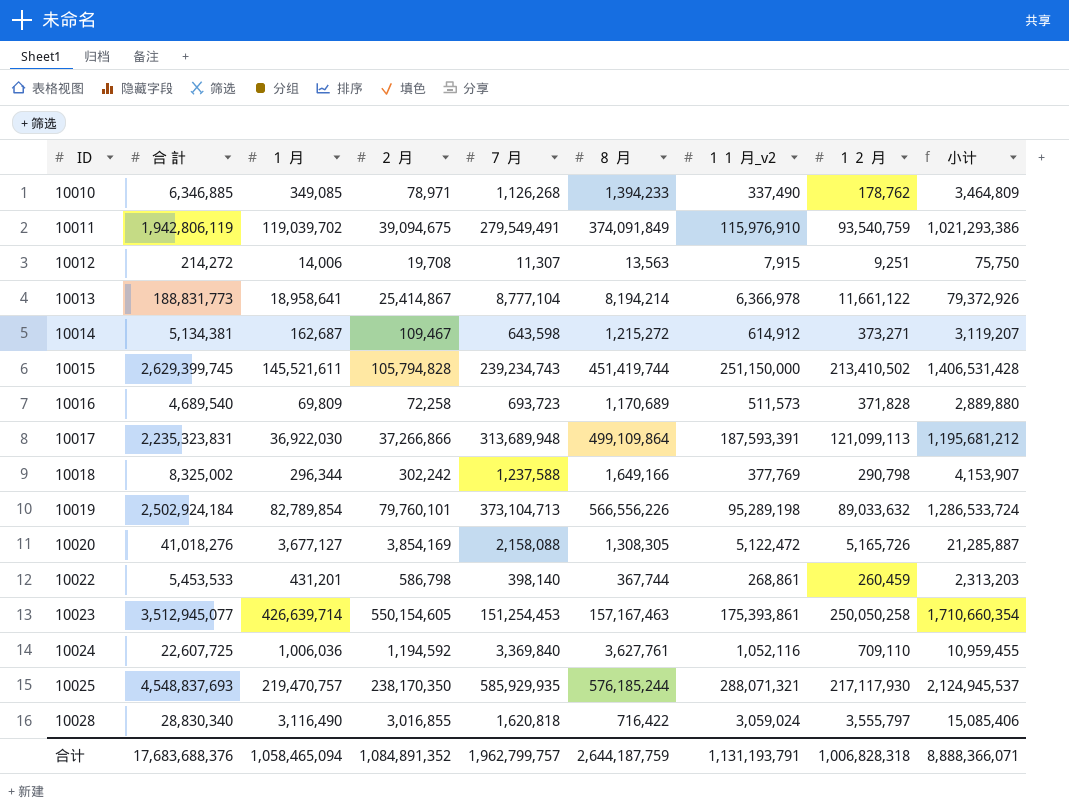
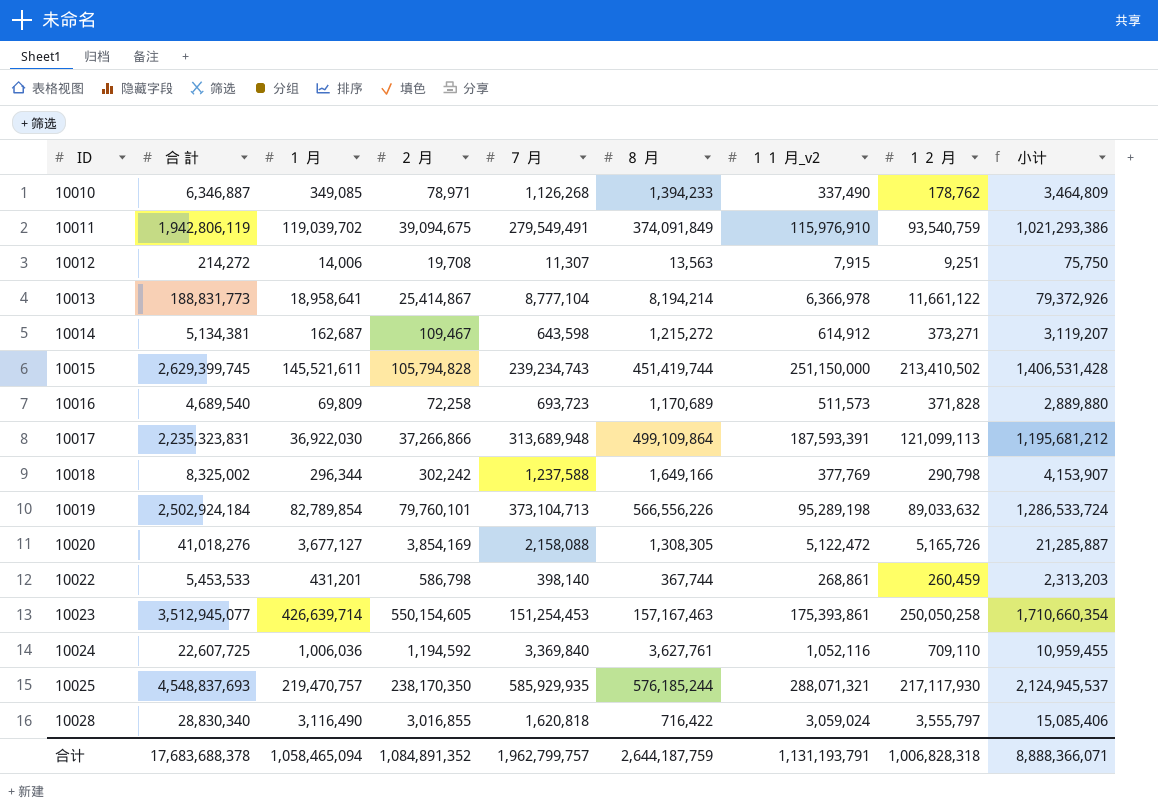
10010 | 合 計: 6,346,885 -> 6,346,887
合计 | 合 計: 17,683,688,376 -> 17,683,688,378

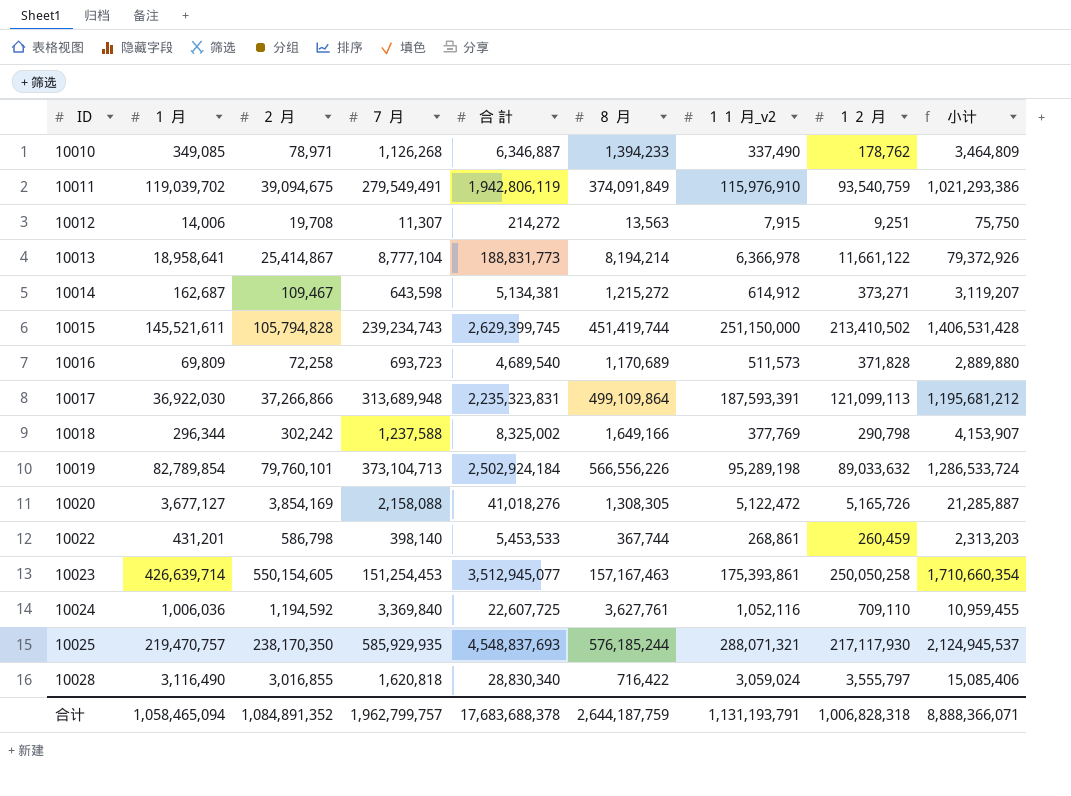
column 合 計 | position: 2 -> 5

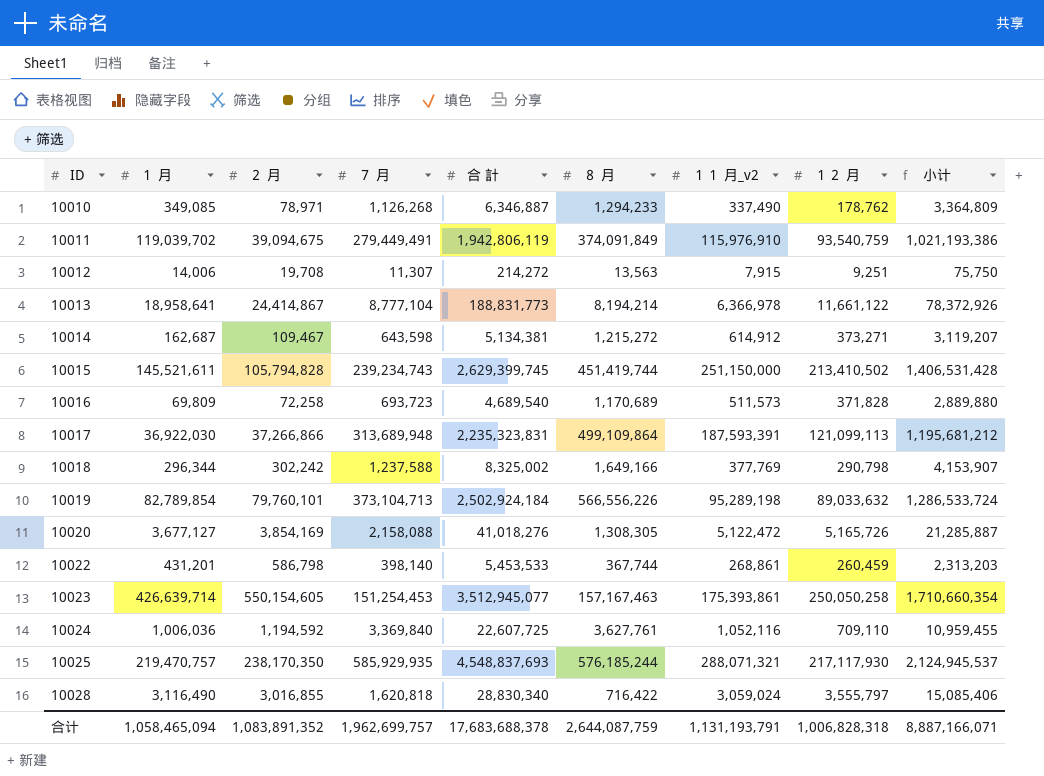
10010 | ８ 月: 1,394,233 -> 1,294,233
10010 | 小计: 3,464,809 -> 3,364,809
10011 | ７ 月: 279,549,491 -> 279,449,491
10011 | 小计: 1,021,293,386 -> 1,021,193,386
10013 | ２ 月: 25,414,867 -> 24,414,867
10013 | 小计: 79,372,926 -> 78,372,926
合计 | ２ 月: 1,084,891,352 -> 1,083,891,352
合计 | ７ 月: 1,962,799,757 -> 1,962,699,757
合计 | ８ 月: 2,644,187,759 -> 2,644,087,759
合计 | 小计: 8,888,366,071 -> 8,887,166,071

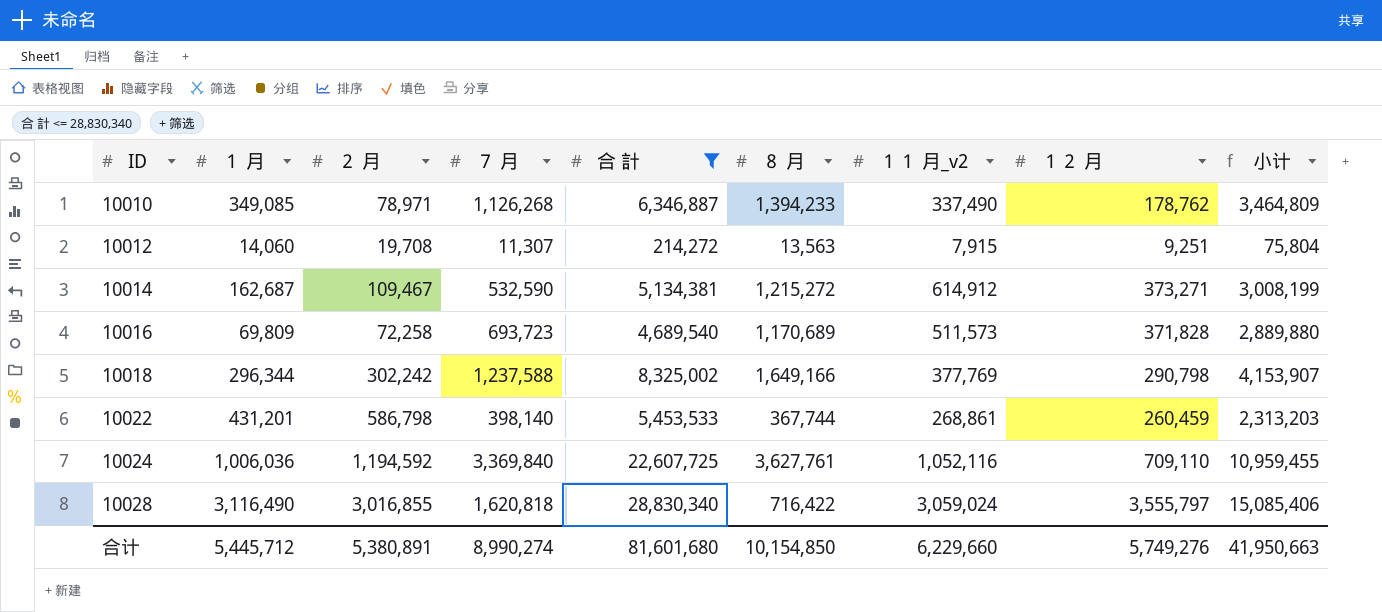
filter: none -> 合 計 <= 28,830,340
10010 | ８ 月: 1,294,233 -> 1,394,233
10010 | 小计: 3,364,809 -> 3,464,809
10012 | １ 月: 14,006 -> 14,060
10012 | 小计: 75,750 -> 75,804
10014 | ７ 月: 643,598 -> 532,590
10014 | 小计: 3,119,207 -> 3,008,199
合计 | １ 月: 1,058,465,094 -> 5,445,712
合计 | ２ 月: 1,083,891,352 -> 5,380,891
合计 | ７ 月: 1,962,699,757 -> 8,990,274
合计 | 合 計: 17,683,688,378 -> 81,601,680
合计 | ８ 月: 2,644,087,759 -> 10,154,850
合计 | １１ 月_v2: 1,131,193,791 -> 6,229,660
合计 | １２ 月: 1,006,828,318 -> 5,749,276
合计 | 小计: 8,887,166,071 -> 41,950,663

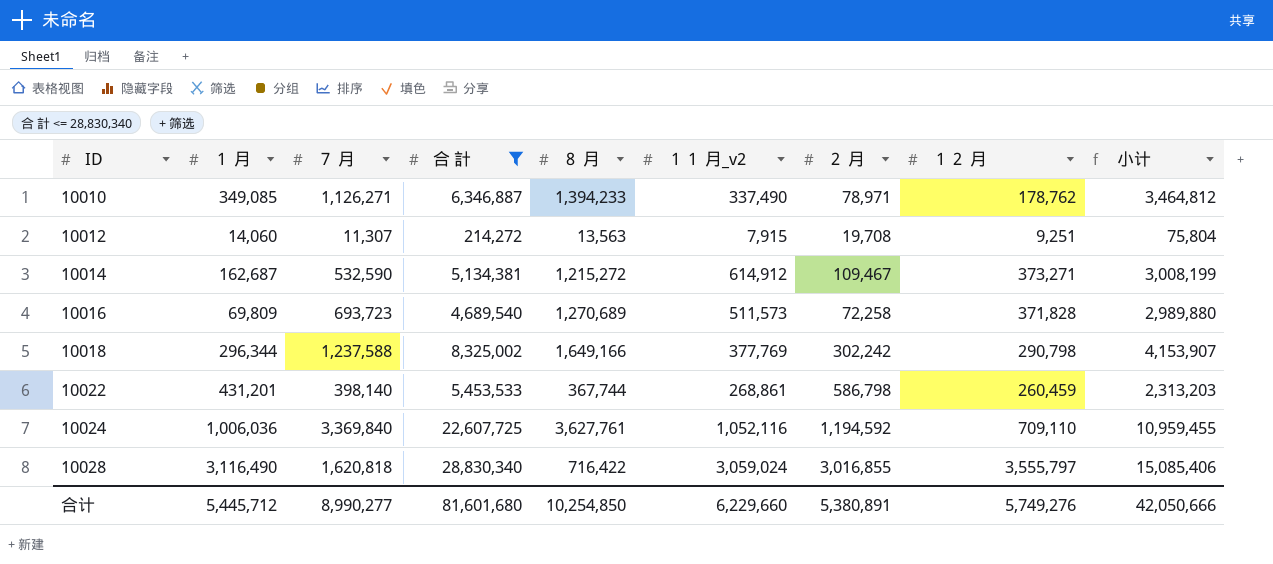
column ２ 月 | position: 3 -> 7
10010 | ７ 月: 1,126,268 -> 1,126,271
10010 | 小计: 3,464,809 -> 3,464,812
10016 | ８ 月: 1,170,689 -> 1,270,689
10016 | 小计: 2,889,880 -> 2,989,880
合计 | ７ 月: 8,990,274 -> 8,990,277
合计 | ８ 月: 10,154,850 -> 10,254,850
合计 | 小计: 41,950,663 -> 42,050,666

